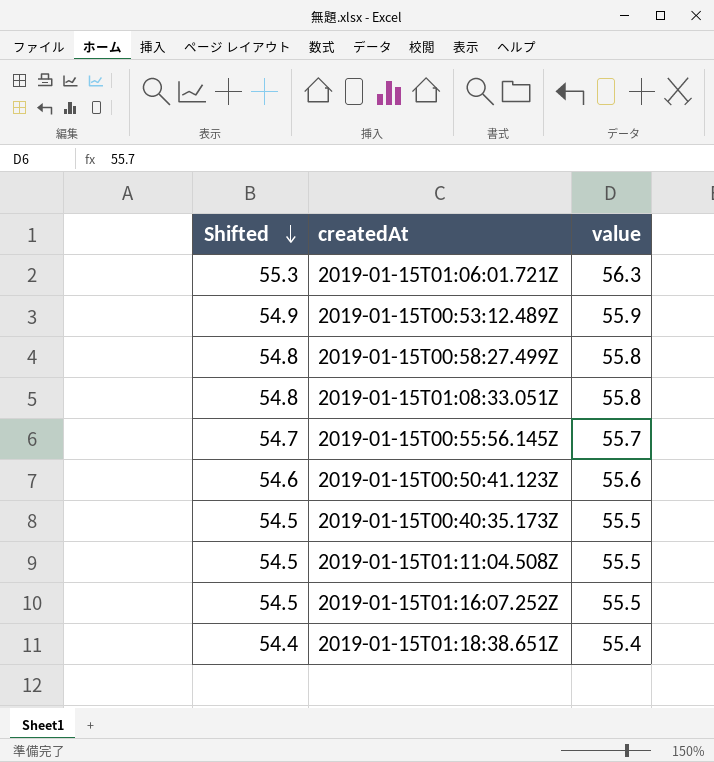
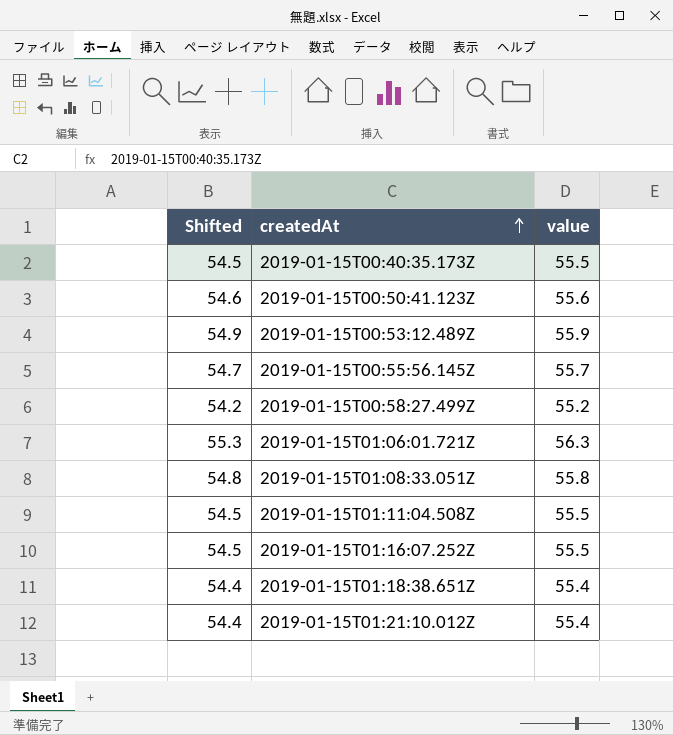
row order: Shifted descending -> createdAt ascending
2019-01-15T00:58:27.499Z | Shifted: 54.8 -> 54.2
2019-01-15T00:58:27.499Z | value: 55.8 -> 55.2
row 2019-01-15T01:21:10.012Z: none -> 54.4 | 55.4

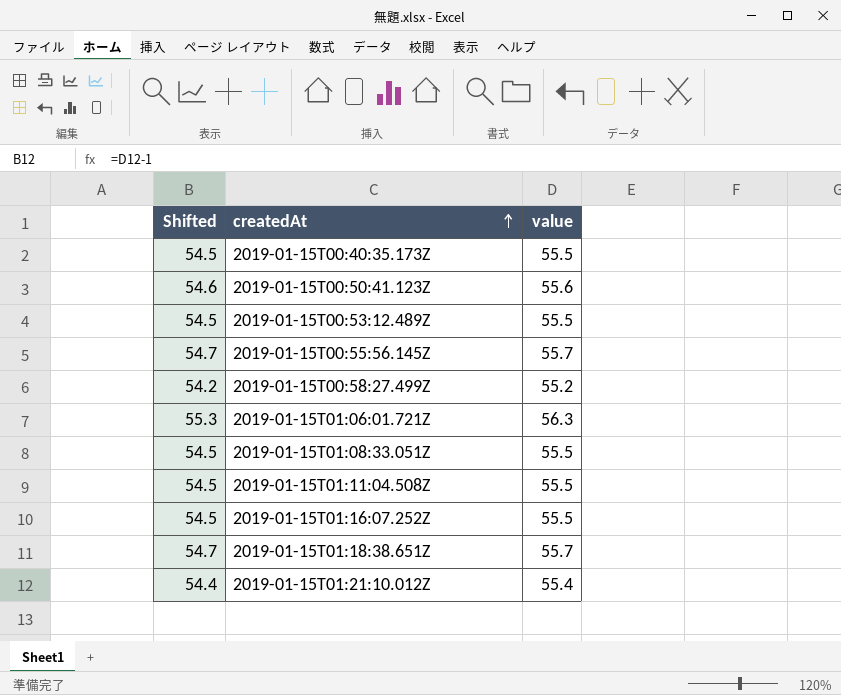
2019-01-15T00:53:12.489Z | Shifted: 54.9 -> 54.5
2019-01-15T00:53:12.489Z | value: 55.9 -> 55.5
2019-01-15T01:08:33.051Z | Shifted: 54.8 -> 54.5
2019-01-15T01:08:33.051Z | value: 55.8 -> 55.5
2019-01-15T01:18:38.651Z | Shifted: 54.4 -> 54.7
2019-01-15T01:18:38.651Z | value: 55.4 -> 55.7

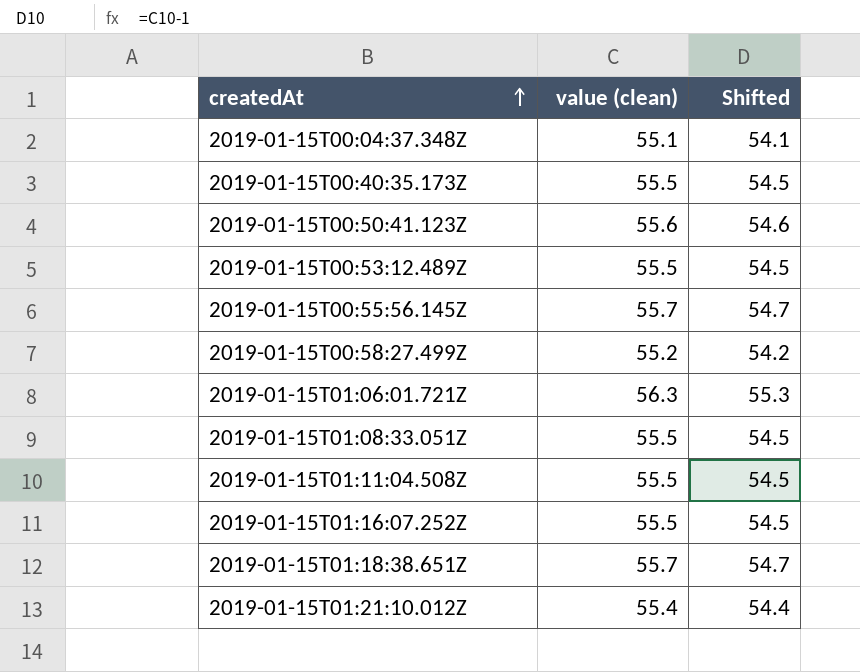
column name: value -> value (clean)
column Shifted | position: 1 -> 3
row 2019-01-15T00:04:37.348Z: none -> 55.1 | 54.1

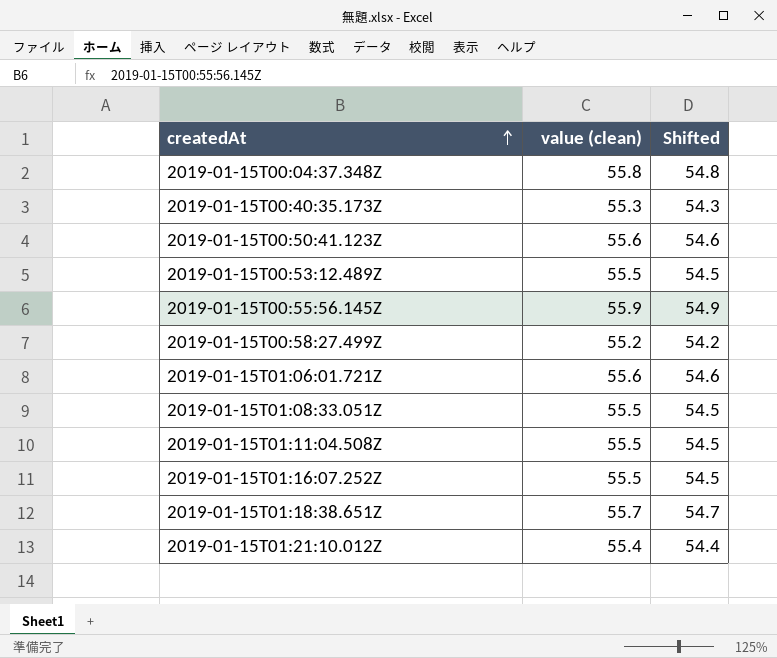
2019-01-15T00:04:37.348Z | value (clean): 55.1 -> 55.8
2019-01-15T00:04:37.348Z | Shifted: 54.1 -> 54.8
2019-01-15T00:40:35.173Z | value (clean): 55.5 -> 55.3
2019-01-15T00:40:35.173Z | Shifted: 54.5 -> 54.3
2019-01-15T00:55:56.145Z | value (clean): 55.7 -> 55.9
2019-01-15T00:55:56.145Z | Shifted: 54.7 -> 54.9
2019-01-15T01:06:01.721Z | value (clean): 56.3 -> 55.6
2019-01-15T01:06:01.721Z | Shifted: 55.3 -> 54.6

